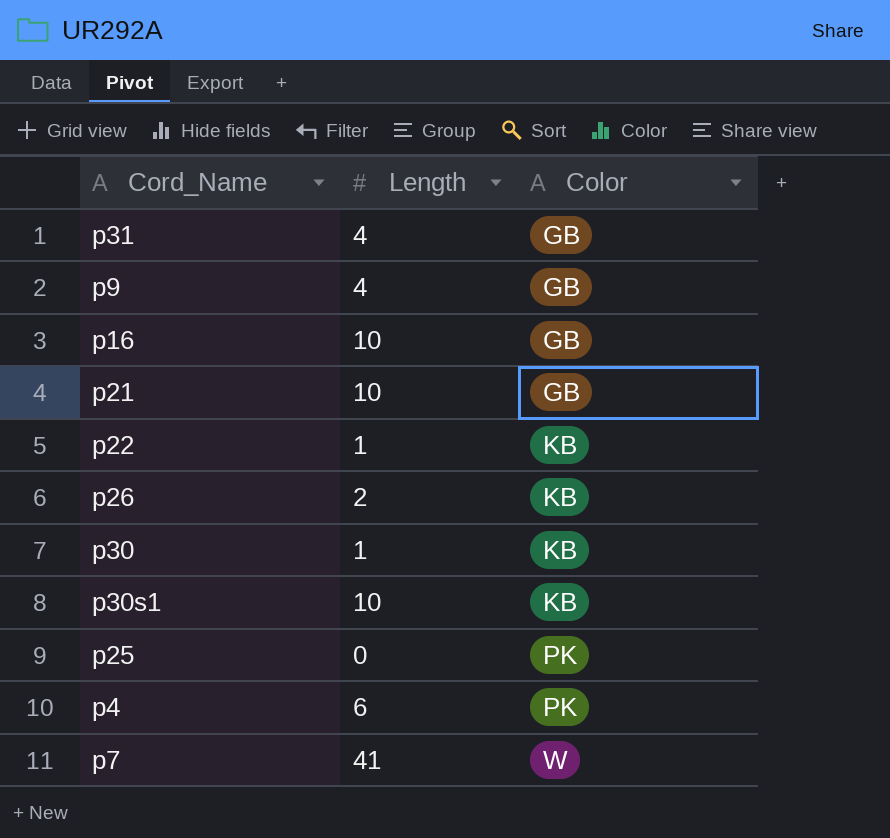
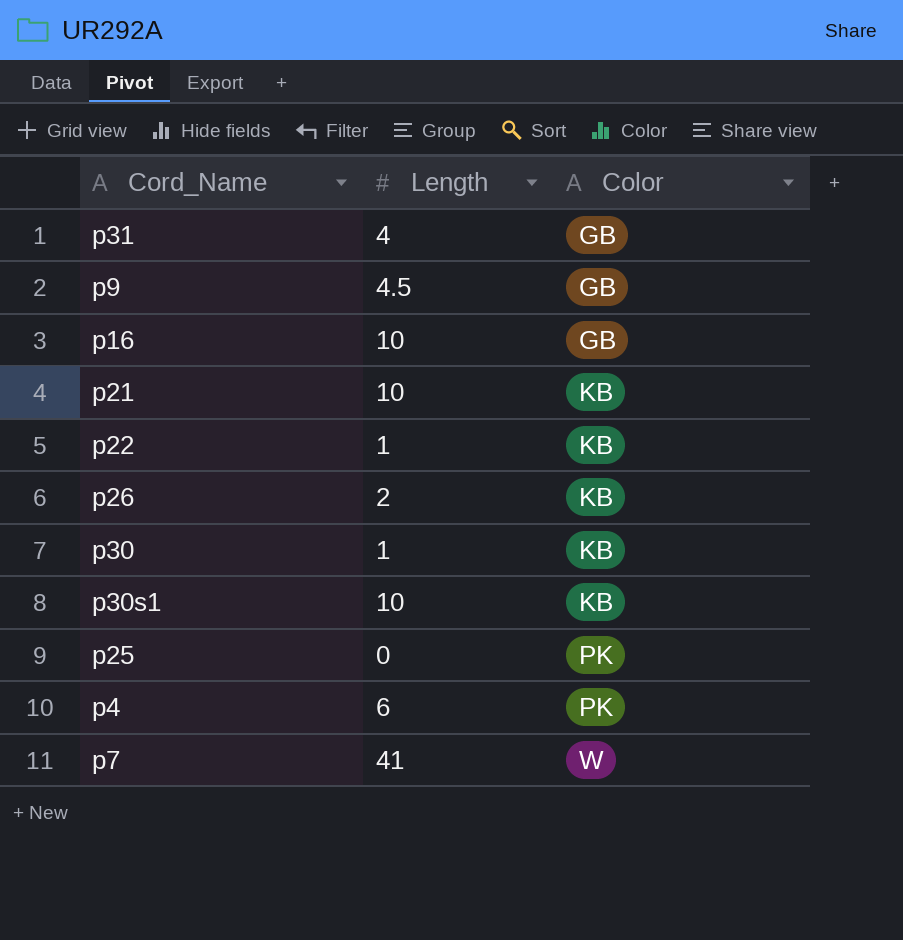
p9 | Length: 4 -> 4.5
p21 | Color: GB -> KB

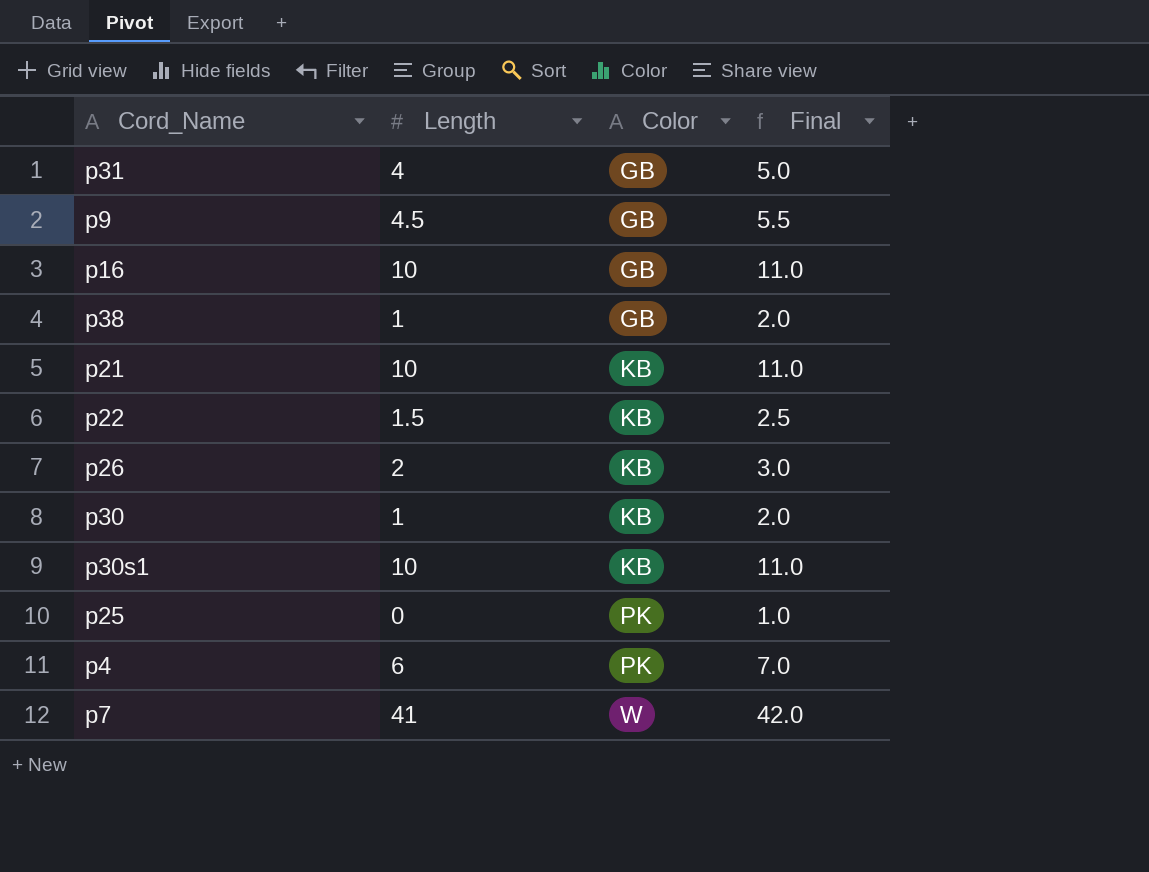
column Final | formula: none -> [Length] + 1
row p38: none -> 1 | GB | 2.0
p22 | Length: 1 -> 1.5

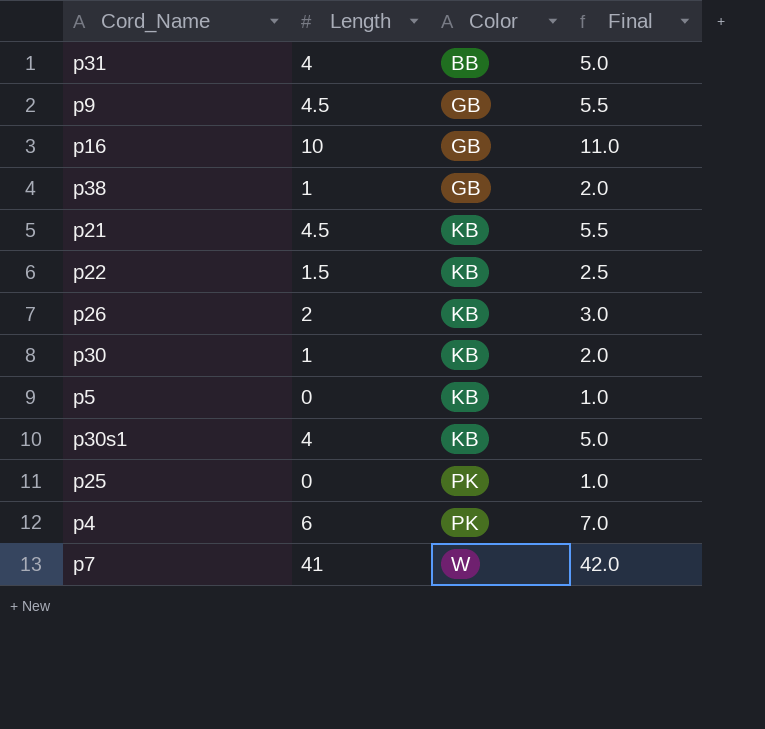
p31 | Color: GB -> BB
p21 | Length: 10 -> 4.5
p21 | Final: 11.0 -> 5.5
row p5: none -> 0 | KB | 1.0
p30s1 | Length: 10 -> 4
p30s1 | Final: 11.0 -> 5.0

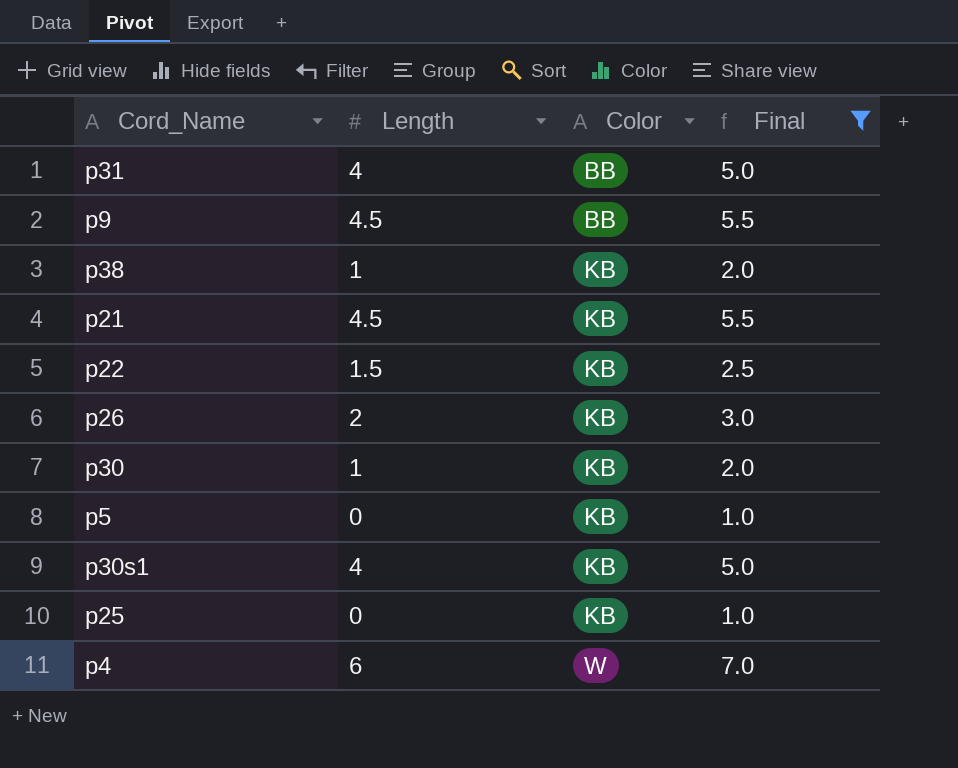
filter: none -> Final <= 7.0
p9 | Color: GB -> BB
p38 | Color: GB -> KB
p25 | Color: PK -> KB
p4 | Color: PK -> W

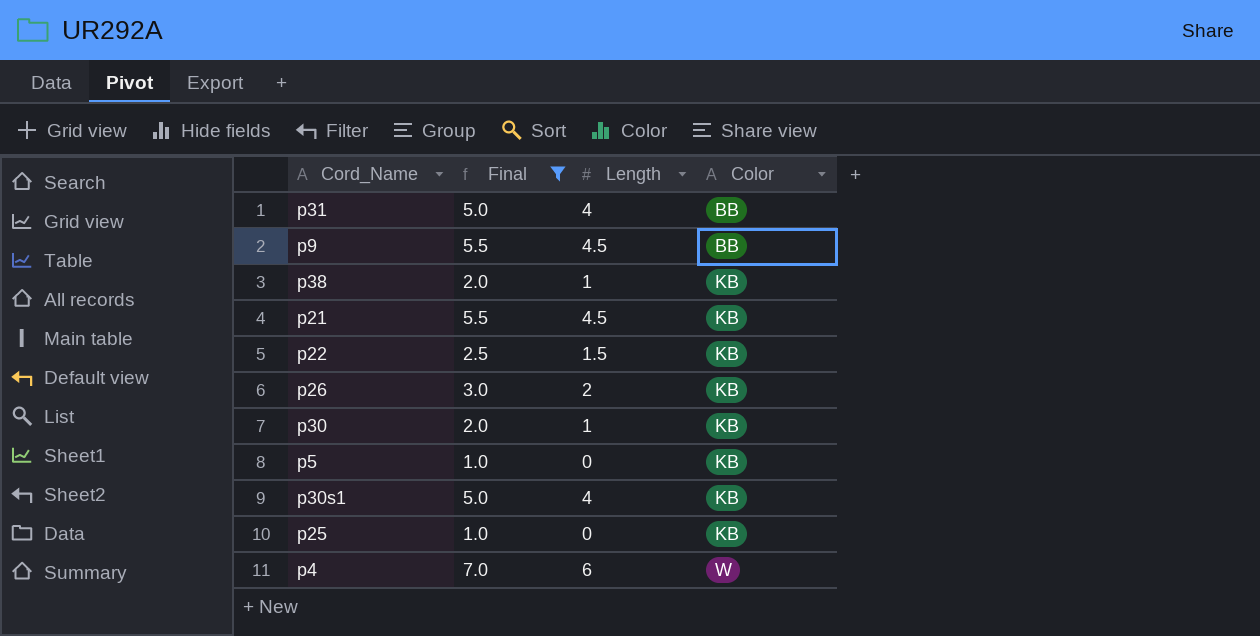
column Final | position: 4 -> 2

